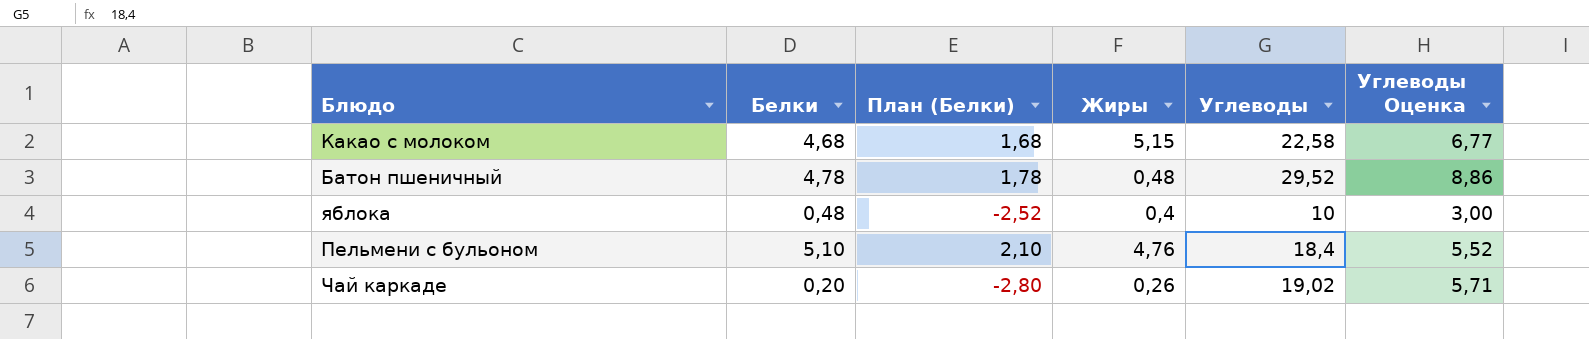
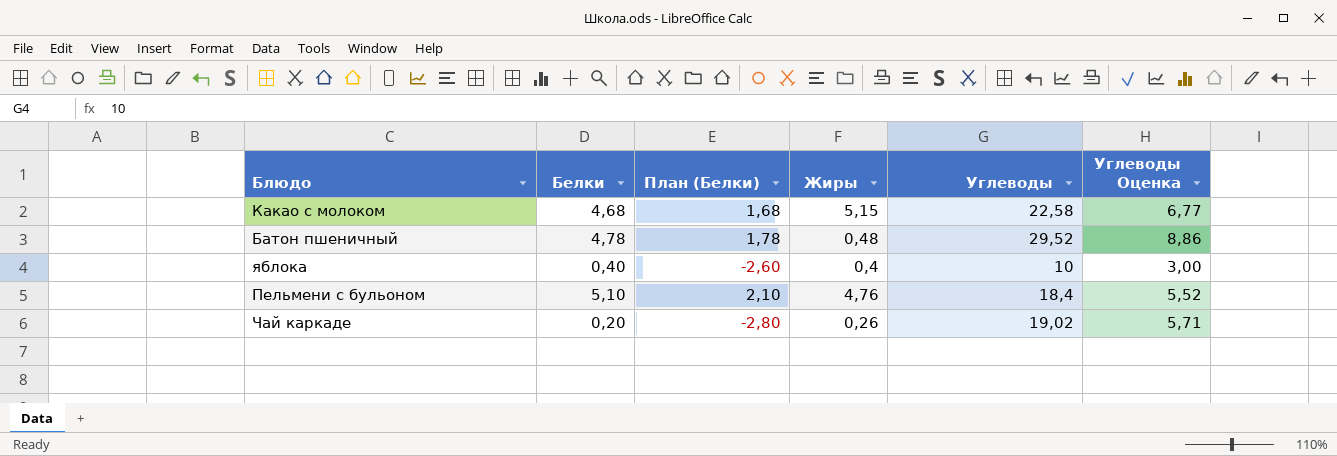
яблока | Белки: 0,48 -> 0,40
яблока | План (Белки): -2,52 -> -2,60

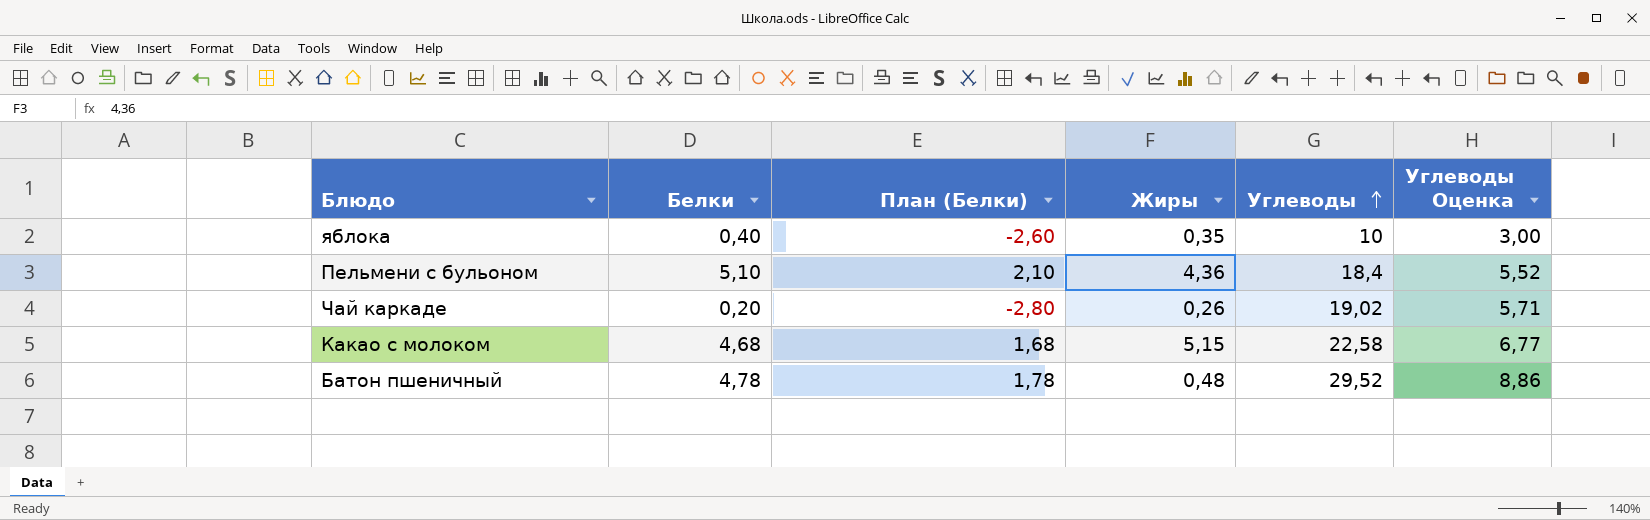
row order: none -> Углеводы ascending
яблока | Жиры: 0,4 -> 0,35
Пельмени с бульоном | Жиры: 4,76 -> 4,36

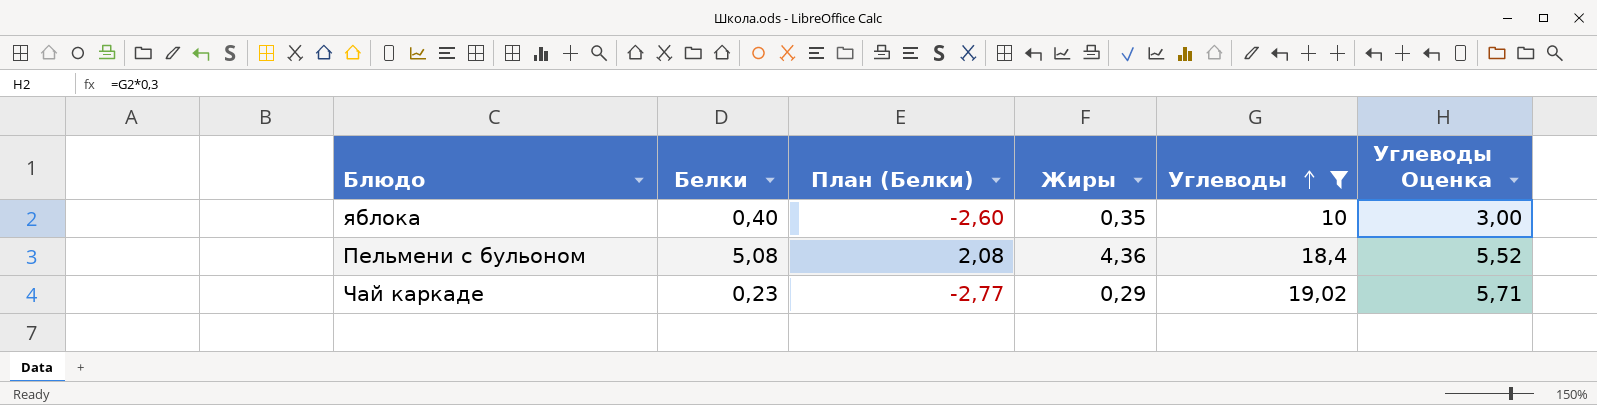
filter: none -> Углеводы <= 19,02
Пельмени с бульоном | Белки: 5,10 -> 5,08
Пельмени с бульоном | План (Белки): 2,10 -> 2,08
Чай каркаде | Белки: 0,20 -> 0,23
Чай каркаде | План (Белки): -2,80 -> -2,77
Чай каркаде | Жиры: 0,26 -> 0,29

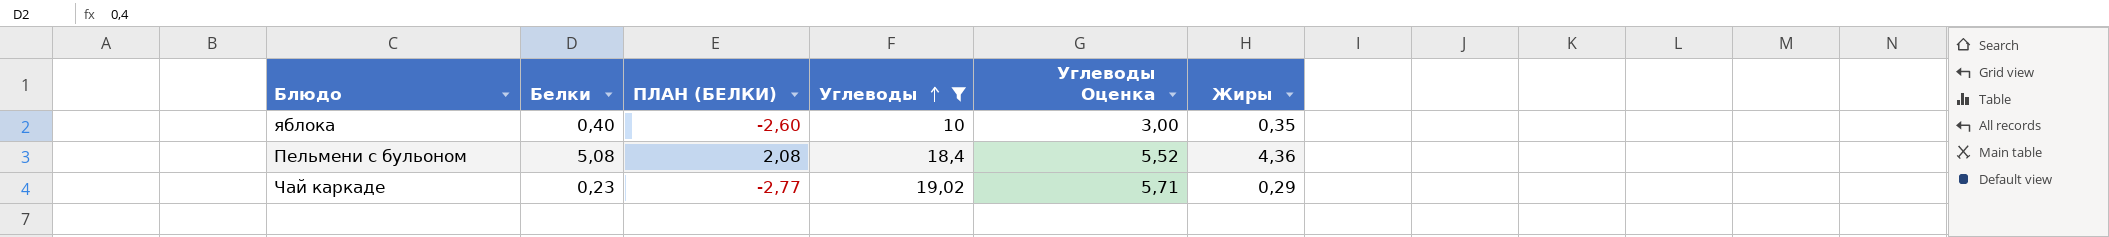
column name: План (Белки) -> ПЛАН (БЕЛКИ)
column Жиры | position: 4 -> 6

